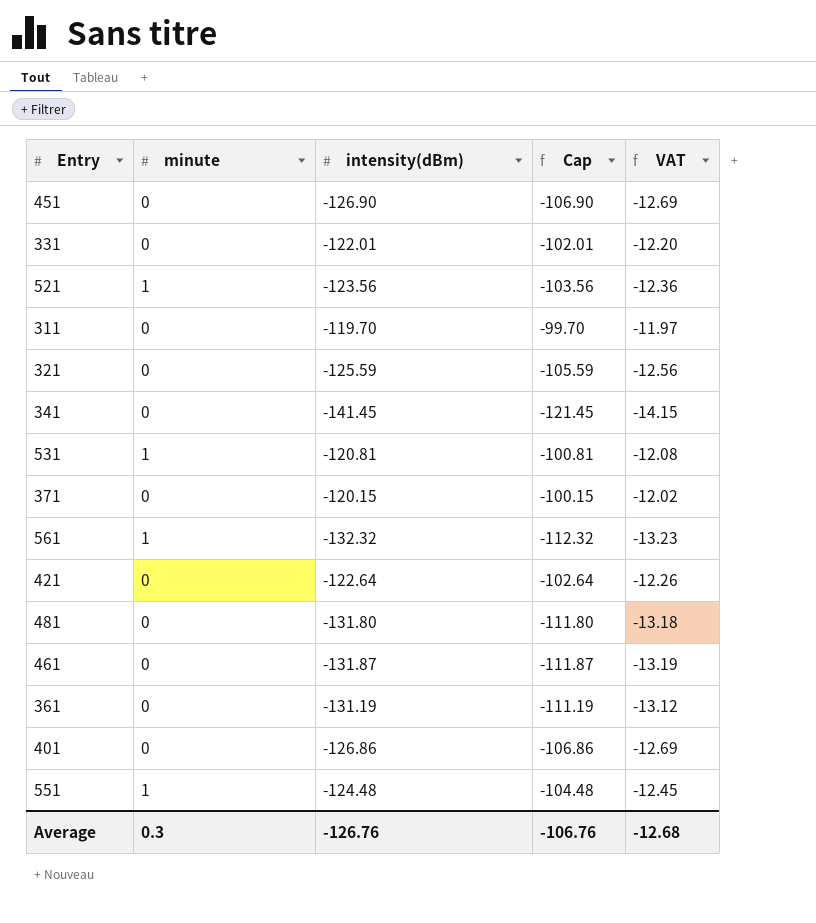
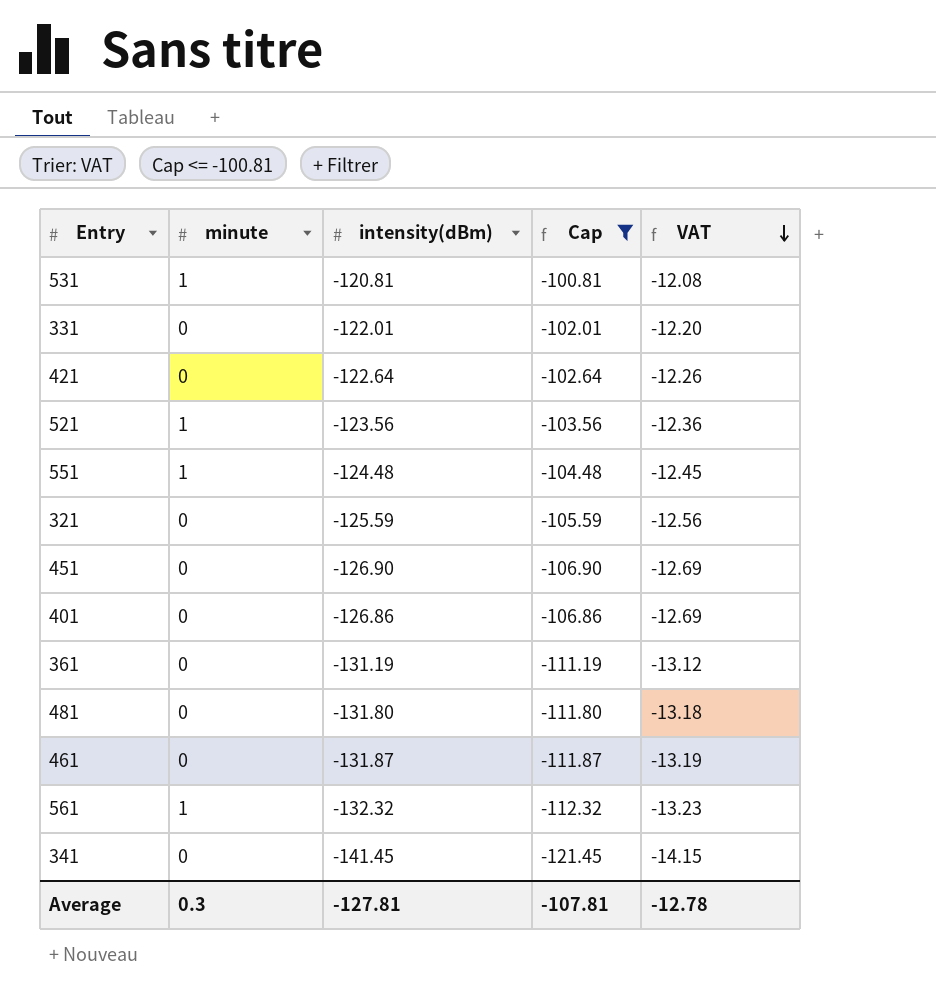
filter: none -> Cap <= -100.81
row order: none -> VAT descending
Average | intensity(dBm): -126.76 -> -127.81
Average | Cap: -106.76 -> -107.81
Average | VAT: -12.68 -> -12.78

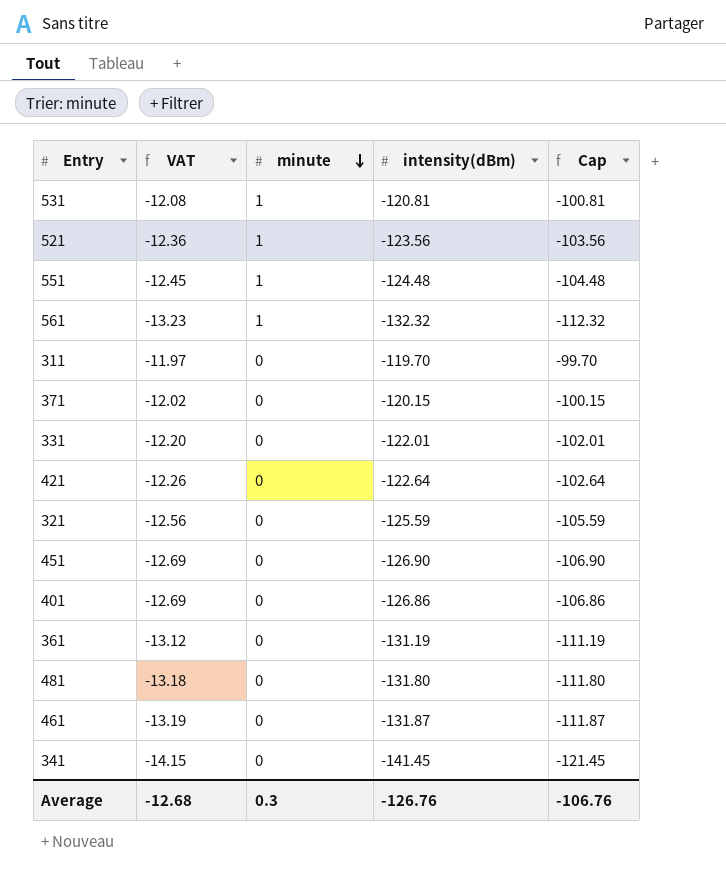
filter: Cap <= -100.81 -> none
row order: VAT descending -> minute descending
column VAT | position: 5 -> 2
Average | VAT: -12.78 -> -12.68
Average | intensity(dBm): -127.81 -> -126.76
Average | Cap: -107.81 -> -106.76

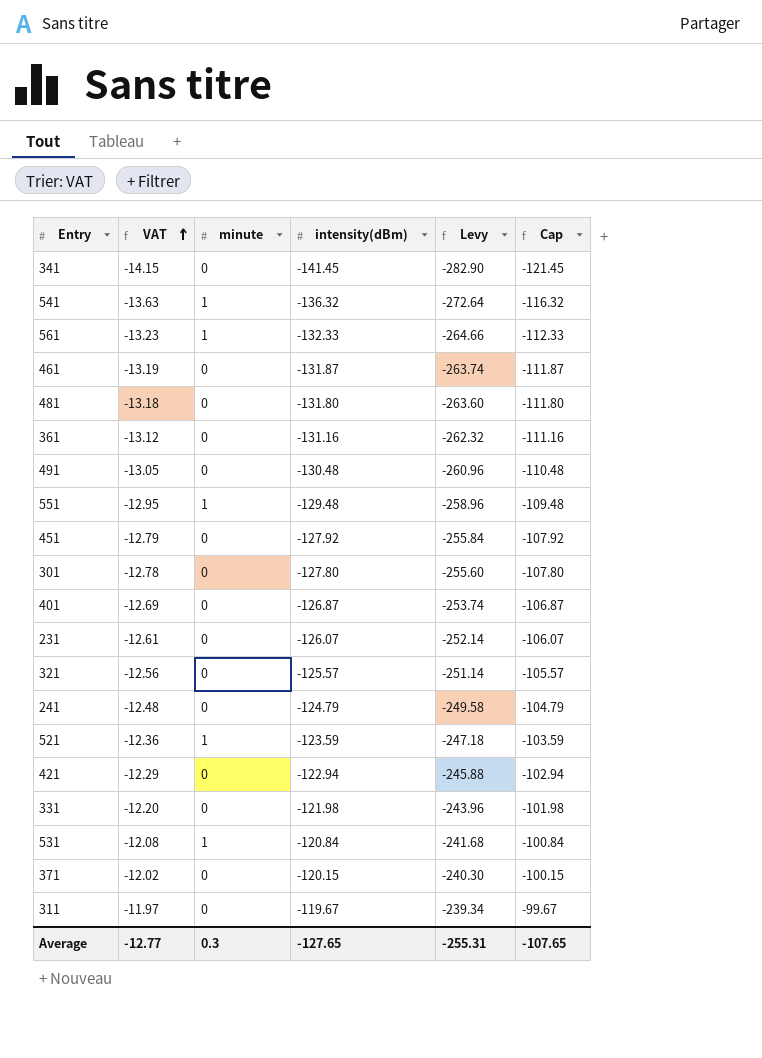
row order: minute descending -> VAT ascending
column Levy | formula: none -> [intensity(dBm)] * 2
row 541: none -> -13.63 | 1 | -136.32 | -272.64 | -116.32
561 | intensity(dBm): -132.32 -> -132.33
561 | Cap: -112.32 -> -112.33
361 | intensity(dBm): -131.19 -> -131.16
361 | Cap: -111.19 -> -111.16
row 491: none -> -13.05 | 0 | -130.48 | -260.96 | -110.48
551 | VAT: -12.45 -> -12.95
551 | intensity(dBm): -124.48 -> -129.48
551 | Cap: -104.48 -> -109.48
451 | VAT: -12.69 -> -12.79
451 | intensity(dBm): -126.90 -> -127.92
451 | Cap: -106.90 -> -107.92
row 301: none -> -12.78 | 0 | -127.80 | -255.60 | -107.80
401 | intensity(dBm): -126.86 -> -126.87
401 | Cap: -106.86 -> -106.87
row 231: none -> -12.61 | 0 | -126.07 | -252.14 | -106.07
321 | intensity(dBm): -125.59 -> -125.57
321 | Cap: -105.59 -> -105.57
row 241: none -> -12.48 | 0 | -124.79 | -249.58 | -104.79
521 | intensity(dBm): -123.56 -> -123.59
521 | Cap: -103.56 -> -103.59
421 | VAT: -12.26 -> -12.29
421 | intensity(dBm): -122.64 -> -122.94
421 | Cap: -102.64 -> -102.94
331 | intensity(dBm): -122.01 -> -121.98
331 | Cap: -102.01 -> -101.98
531 | intensity(dBm): -120.81 -> -120.84
531 | Cap: -100.81 -> -100.84
311 | intensity(dBm): -119.70 -> -119.67
311 | Cap: -99.70 -> -99.67
Average | VAT: -12.68 -> -12.77
Average | intensity(dBm): -126.76 -> -127.65
Average | Cap: -106.76 -> -107.65

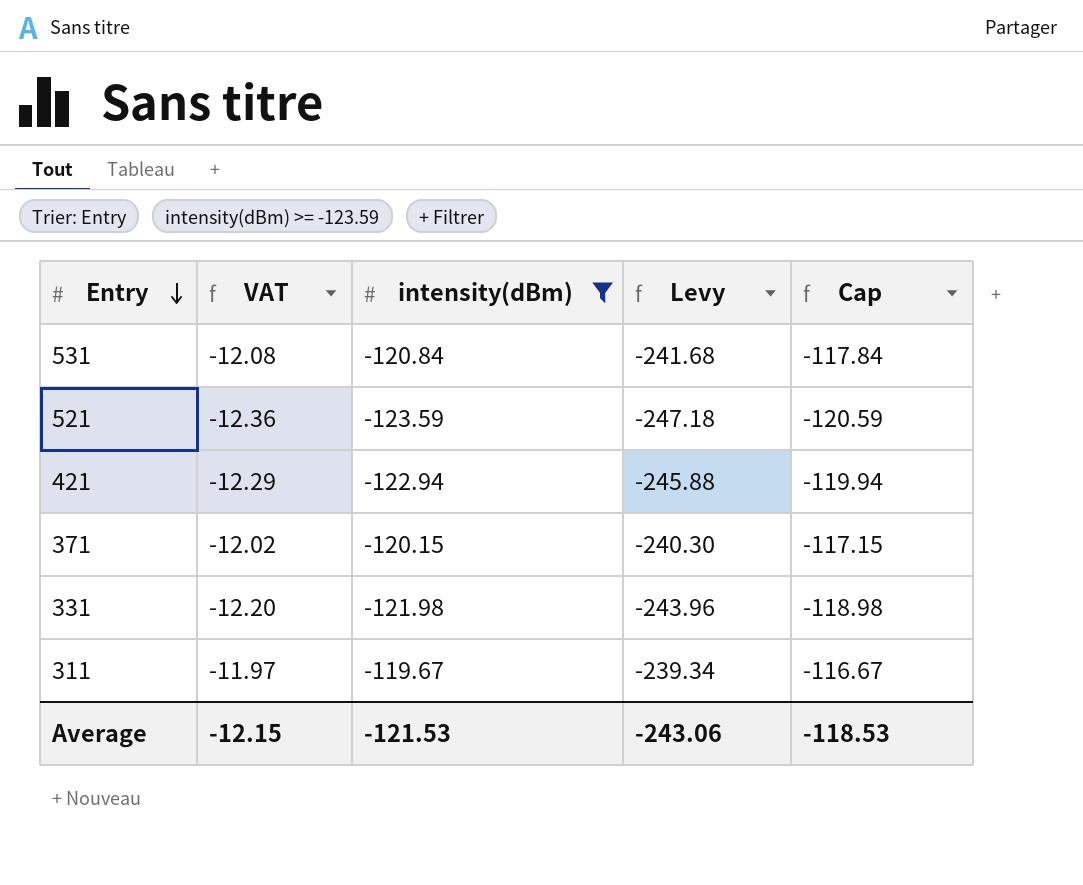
filter: none -> intensity(dBm) >= -123.59
row order: VAT ascending -> Entry descending
column minute | position: 3 -> none
column Cap | formula: [intensity(dBm)] + 20 -> [intensity(dBm)] + 3
Average | VAT: -12.77 -> -12.15
Average | intensity(dBm): -127.65 -> -121.53
Average | Levy: -255.31 -> -243.06
Average | Cap: -107.65 -> -118.53

